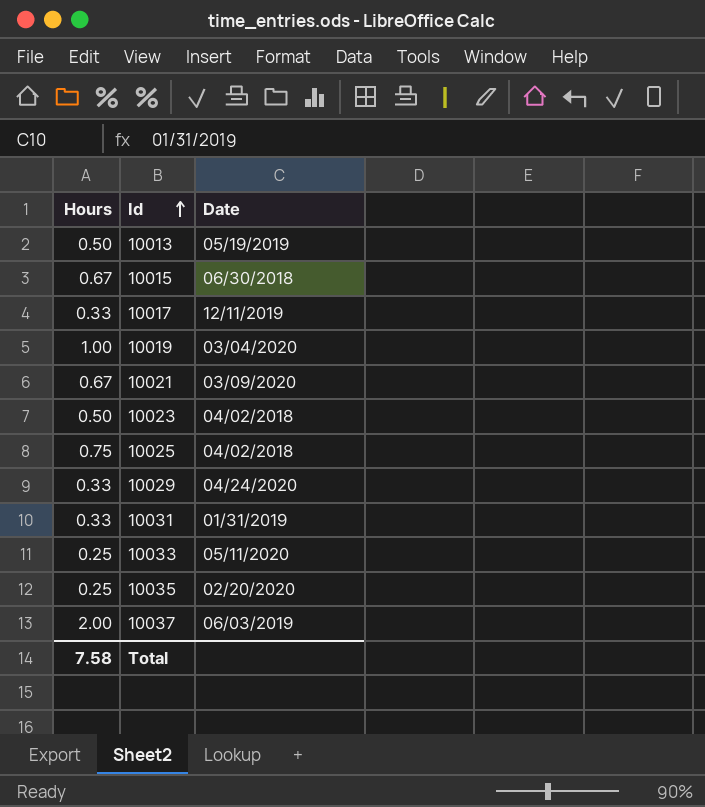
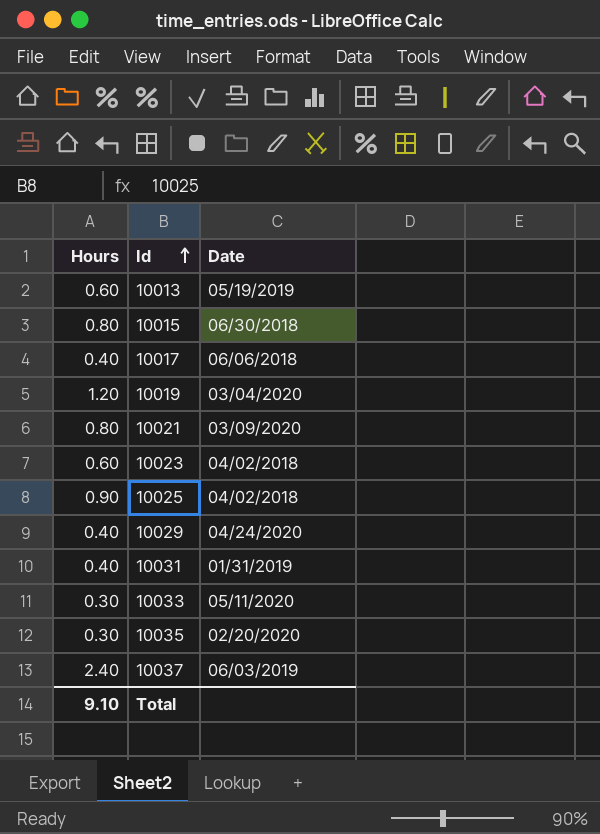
10013 | Hours: 0.50 -> 0.60
10015 | Hours: 0.67 -> 0.80
10017 | Hours: 0.33 -> 0.40
10017 | Date: 12/11/2019 -> 06/06/2018
10019 | Hours: 1.00 -> 1.20
10021 | Hours: 0.67 -> 0.80
10023 | Hours: 0.50 -> 0.60
10025 | Hours: 0.75 -> 0.90
10029 | Hours: 0.33 -> 0.40
10031 | Hours: 0.33 -> 0.40
10033 | Hours: 0.25 -> 0.30
10035 | Hours: 0.25 -> 0.30
10037 | Hours: 2.00 -> 2.40
Total | Hours: 7.58 -> 9.10

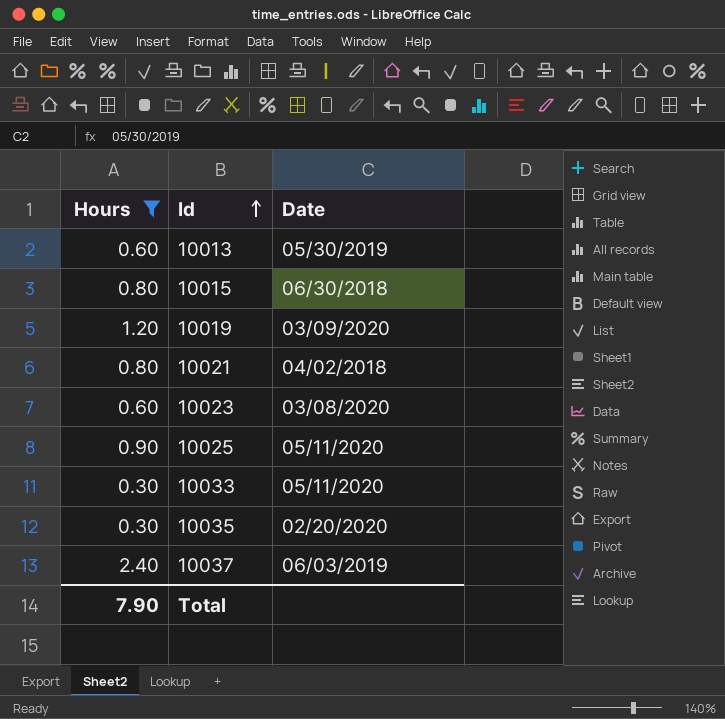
filter: none -> Hours != 0.40
10013 | Date: 05/19/2019 -> 05/30/2019
10019 | Date: 03/04/2020 -> 03/09/2020
10021 | Date: 03/09/2020 -> 04/02/2018
10023 | Date: 04/02/2018 -> 03/08/2020
10025 | Date: 04/02/2018 -> 05/11/2020
Total | Hours: 9.10 -> 7.90

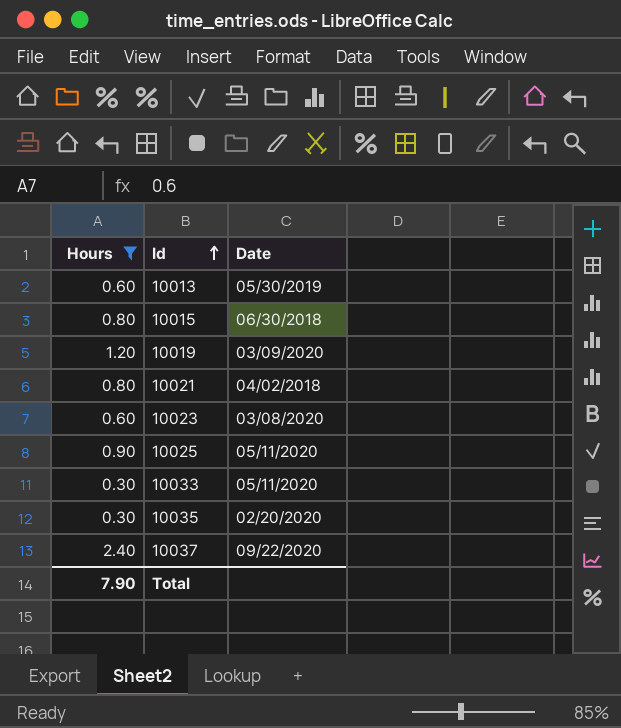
10037 | Date: 06/03/2019 -> 09/22/2020

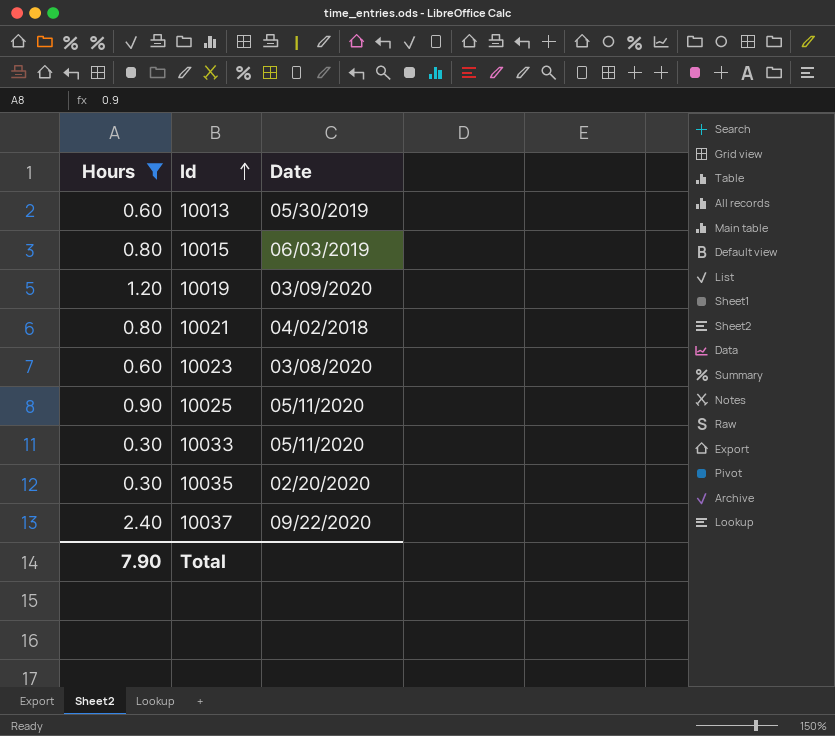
10015 | Date: 06/30/2018 -> 06/03/2019

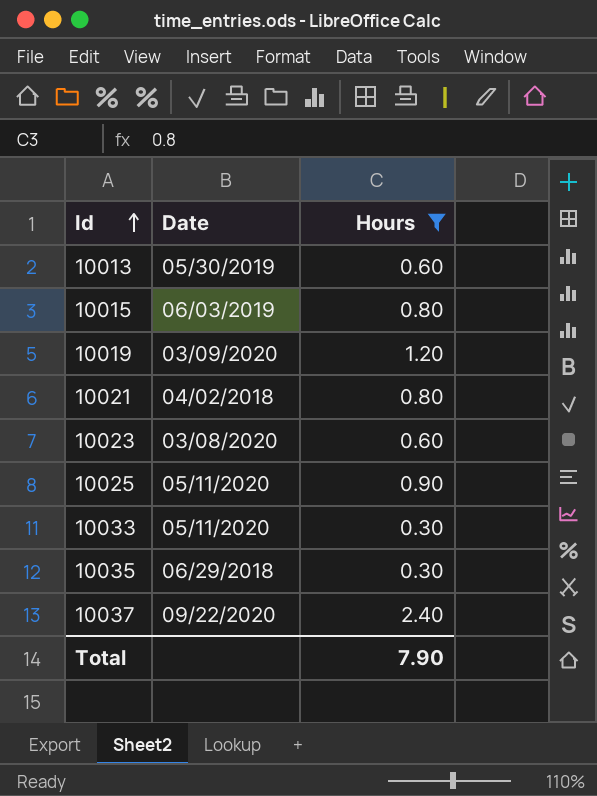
column Hours | position: 1 -> 3
10035 | Date: 02/20/2020 -> 06/29/2018

